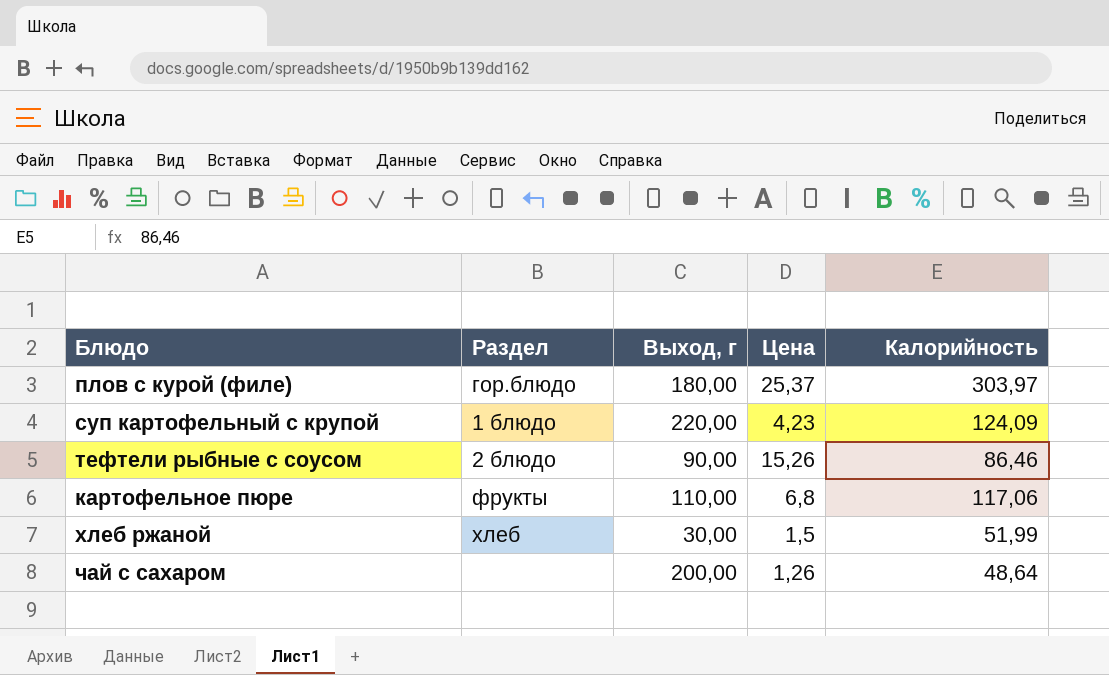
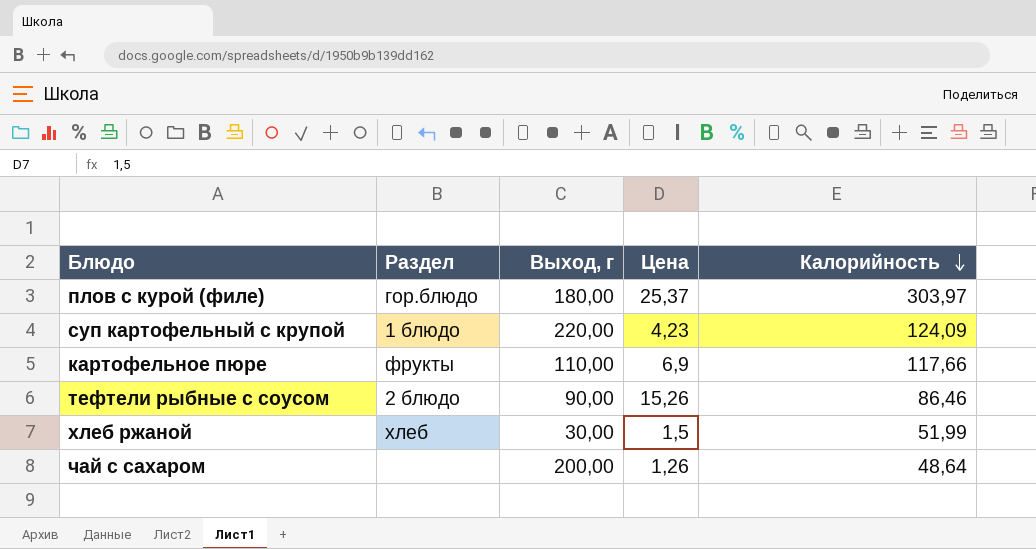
row order: none -> Калорийность descending
картофельное пюре | Цена: 6,8 -> 6,9
картофельное пюре | Калорийность: 117,06 -> 117,66

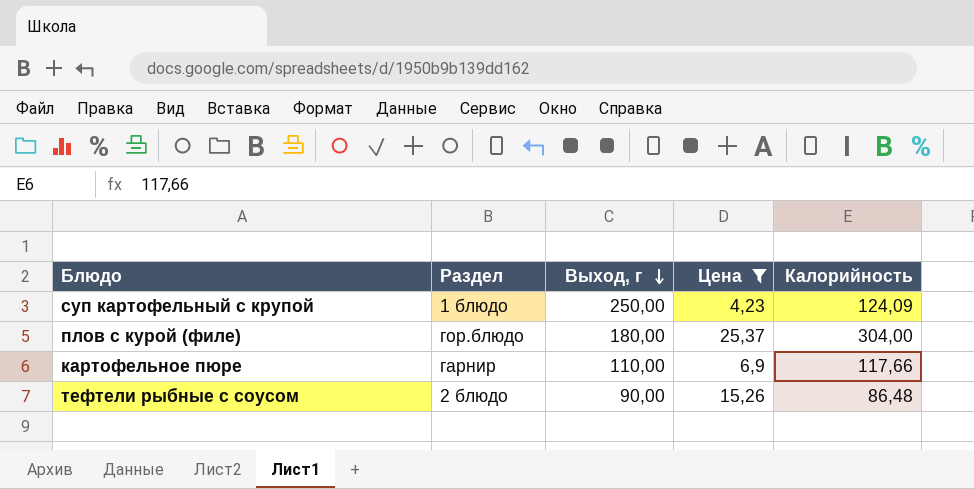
filter: none -> Цена >= 4,23
row order: Калорийность descending -> Выход, г descending
суп картофельный с крупой | Выход, г: 220,00 -> 250,00
плов с курой (филе) | Калорийность: 303,97 -> 304,00
картофельное пюре | Раздел: фрукты -> гарнир
тефтели рыбные с соусом | Калорийность: 86,46 -> 86,48

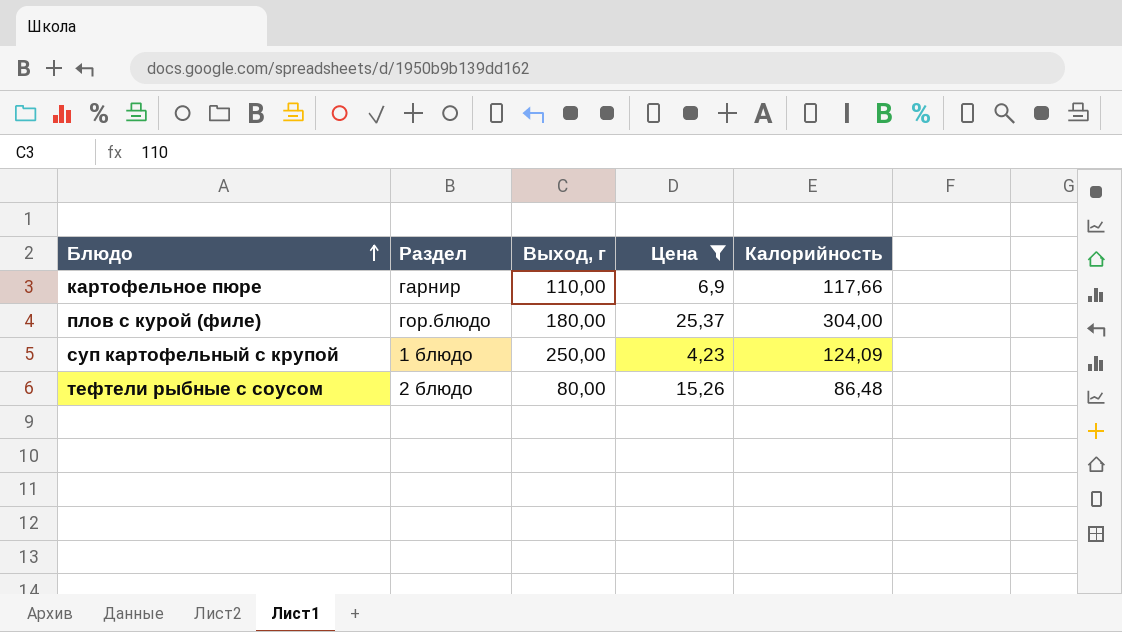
row order: Выход, г descending -> Блюдо ascending
тефтели рыбные с соусом | Выход, г: 90,00 -> 80,00

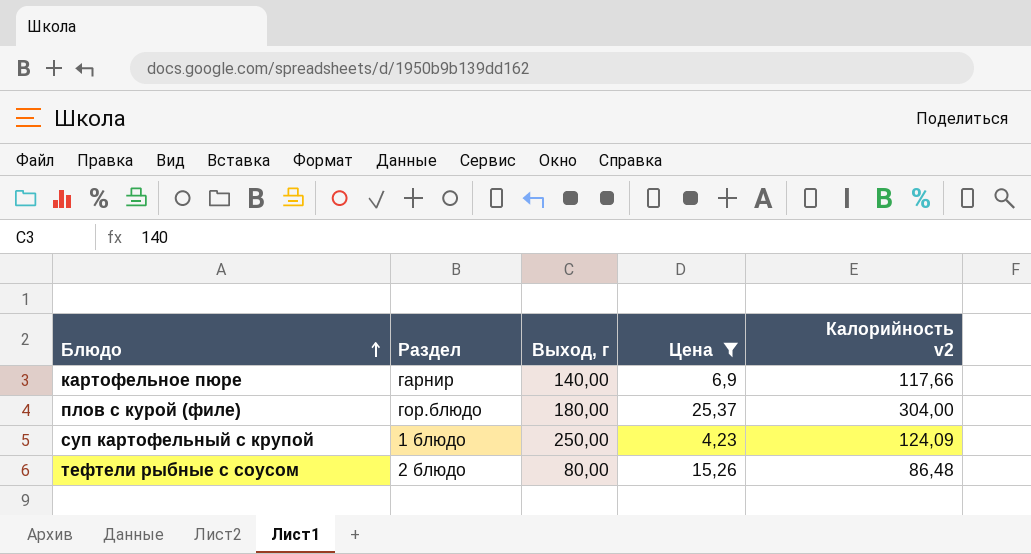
column name: Калорийность -> Калорийность v2
картофельное пюре | Выход, г: 110,00 -> 140,00

